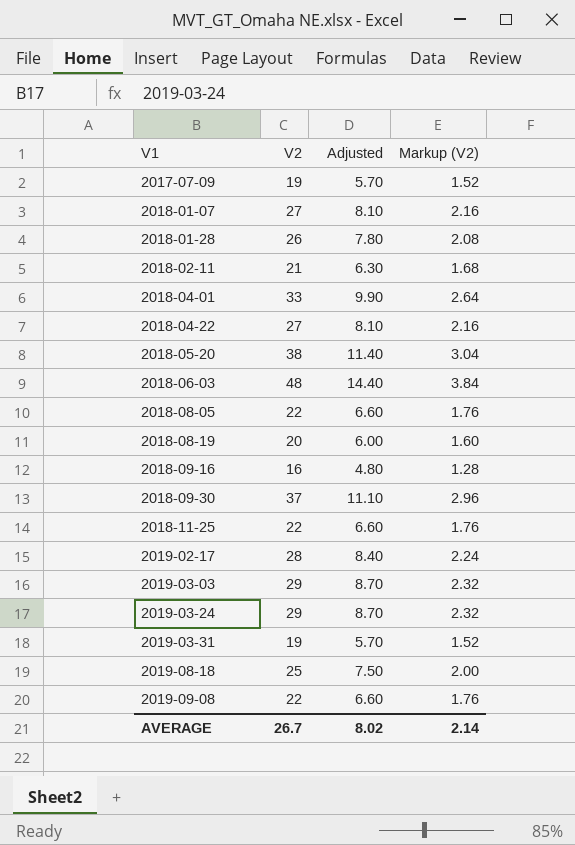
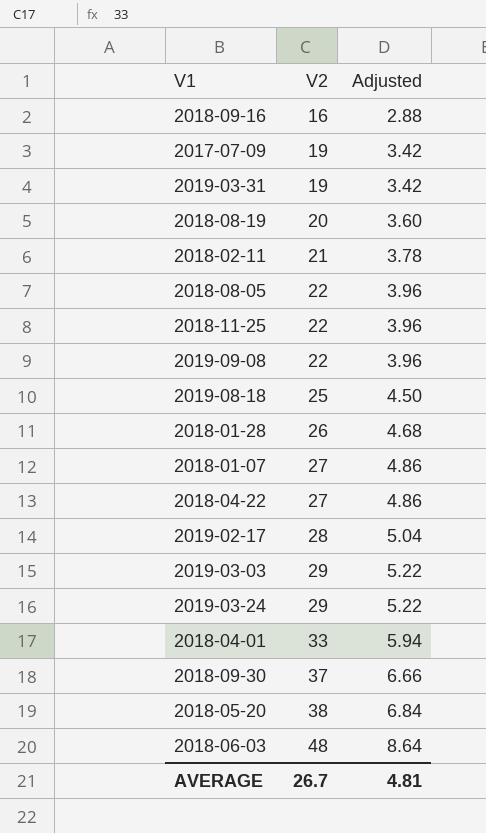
row order: V1 ascending -> V2 ascending
column Markup (V2) | formula: [V2] * 0.08 -> none
column Adjusted | formula: [V2] * 0.3 -> [V2] * 0.18
AVERAGE | Adjusted: 8.02 -> 4.81

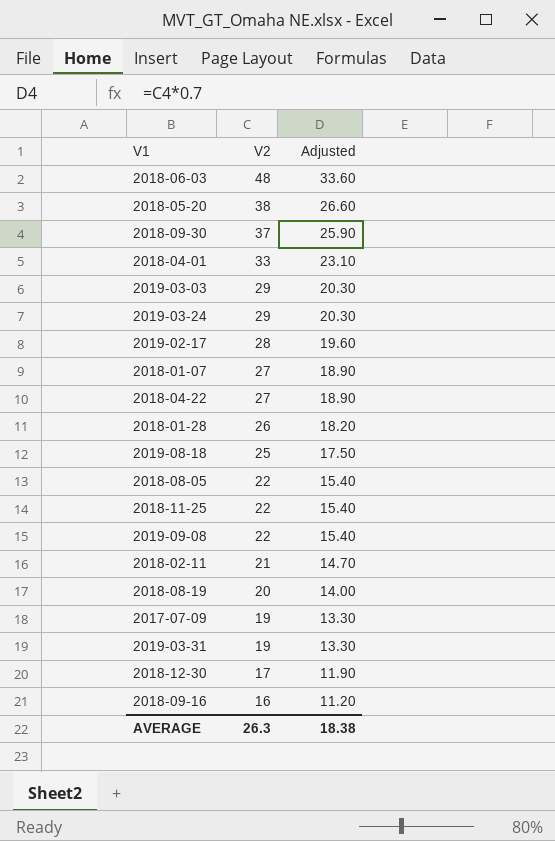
row order: V2 ascending -> V2 descending
column Adjusted | formula: [V2] * 0.18 -> [V2] * 0.7
row 2018-12-30: none -> 17 | 11.90
AVERAGE | V2: 26.7 -> 26.3
AVERAGE | Adjusted: 4.81 -> 18.38

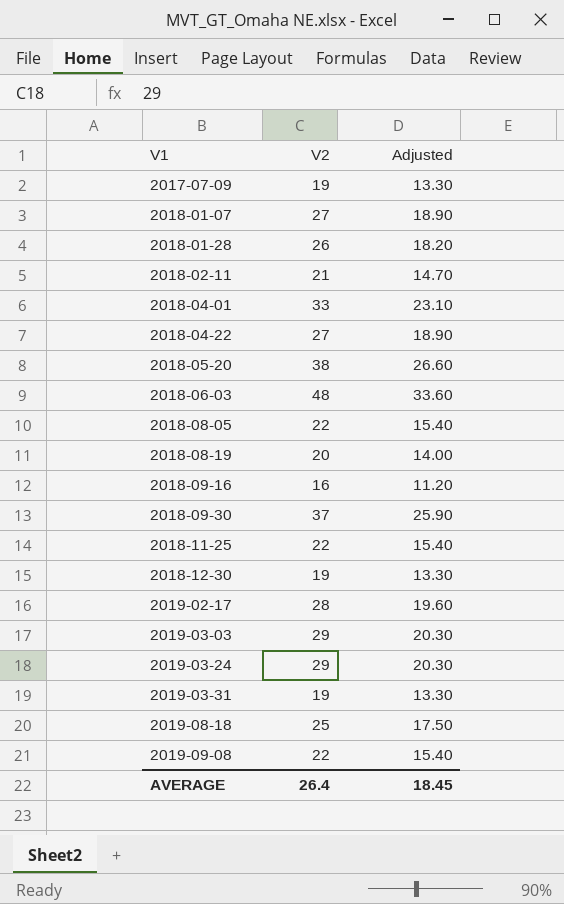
row order: V2 descending -> V1 ascending
2018-12-30 | V2: 17 -> 19
2018-12-30 | Adjusted: 11.90 -> 13.30
AVERAGE | V2: 26.3 -> 26.4
AVERAGE | Adjusted: 18.38 -> 18.45

